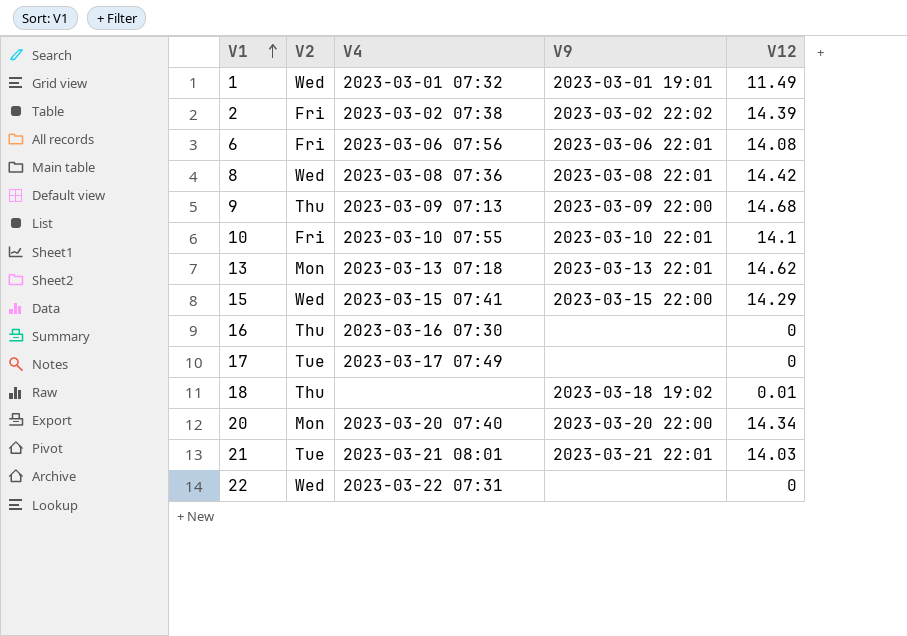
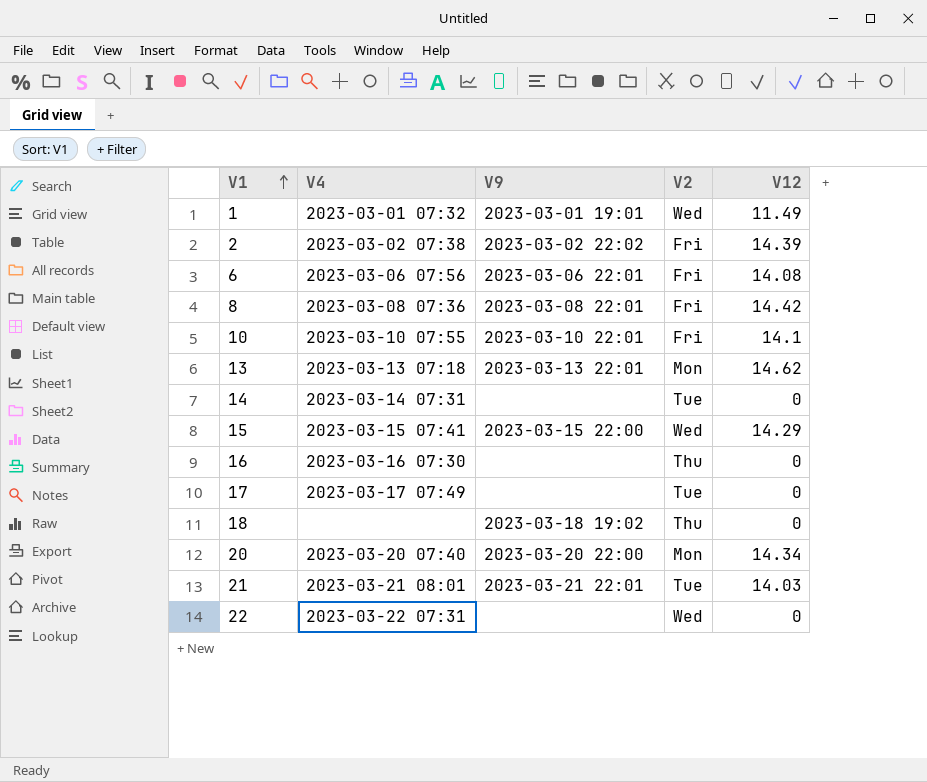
column V2 | position: 2 -> 4
row 9: Thu | 2023-03-09 07:13 | 2023-03-09 22:00 | 14.68 -> none
8 | V2: Wed -> Fri
row 14: none -> 2023-03-14 07:31 | none | Tue | 0
18 | V12: 0.01 -> 0

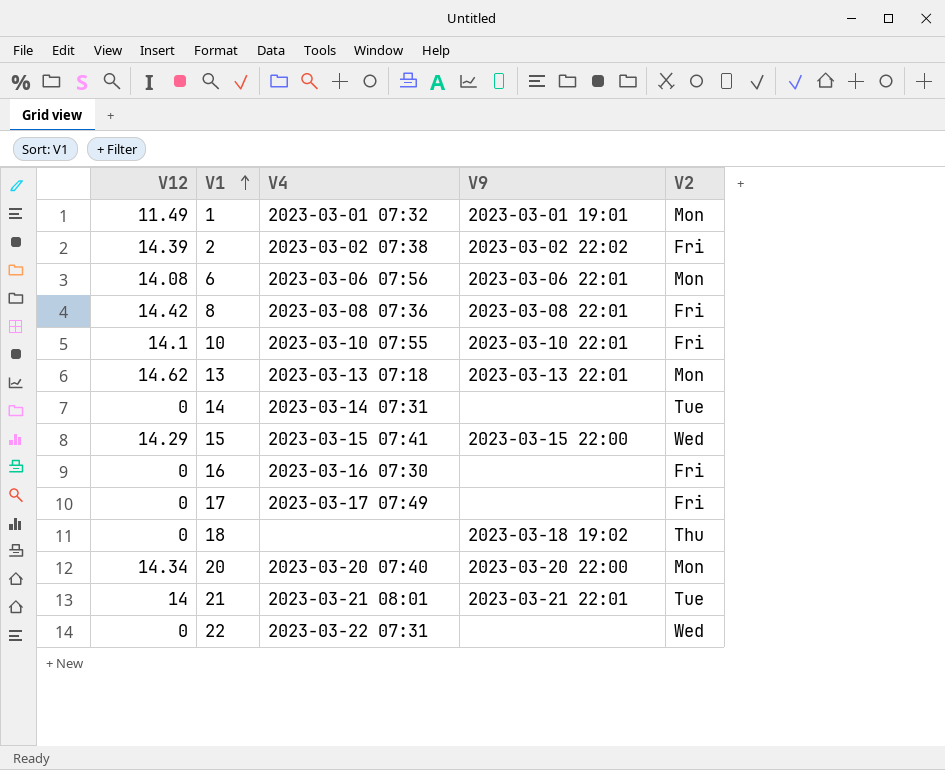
column V12 | position: 5 -> 1
1 | V2: Wed -> Mon
6 | V2: Fri -> Mon
16 | V2: Thu -> Fri
17 | V2: Tue -> Fri
21 | V12: 14.03 -> 14

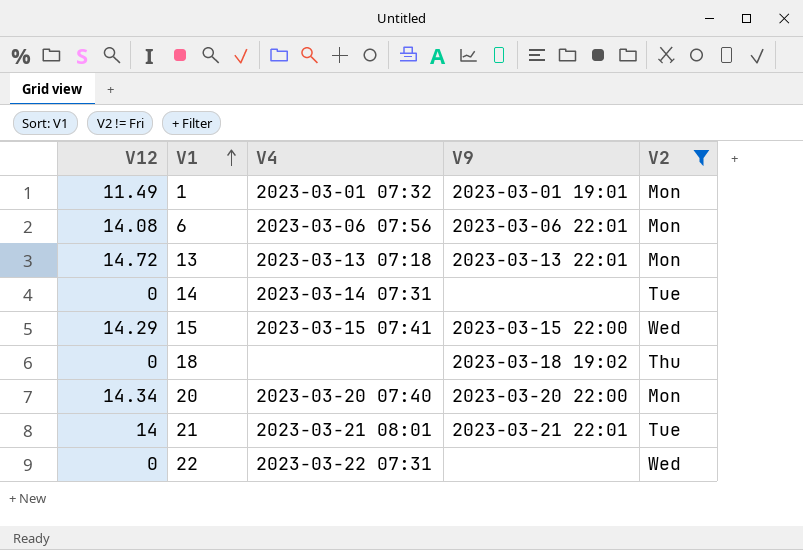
filter: none -> V2 != Fri
13 | V12: 14.62 -> 14.72

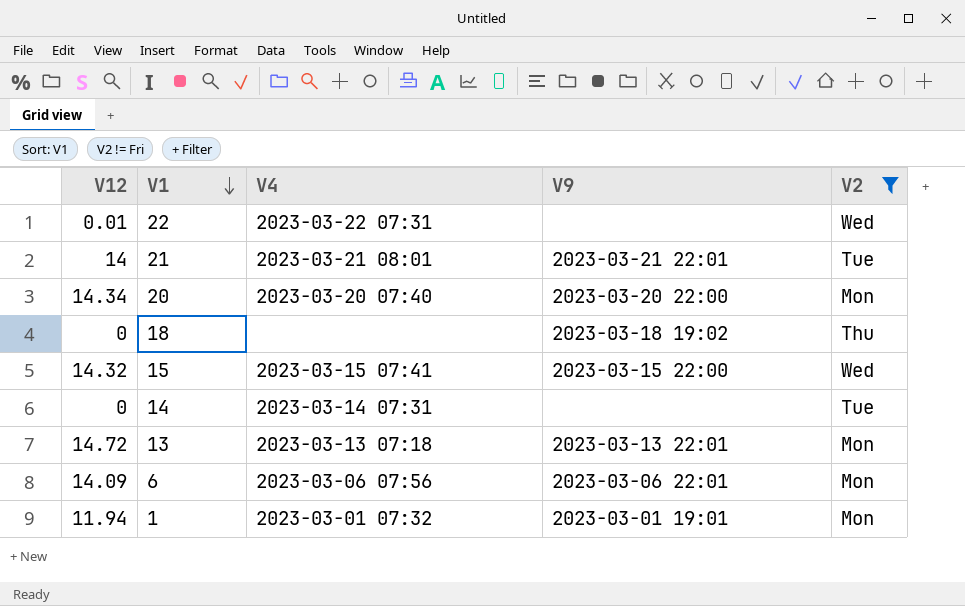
row order: V1 ascending -> V1 descending
22 | V12: 0 -> 0.01
15 | V12: 14.29 -> 14.32
6 | V12: 14.08 -> 14.09
1 | V12: 11.49 -> 11.94

